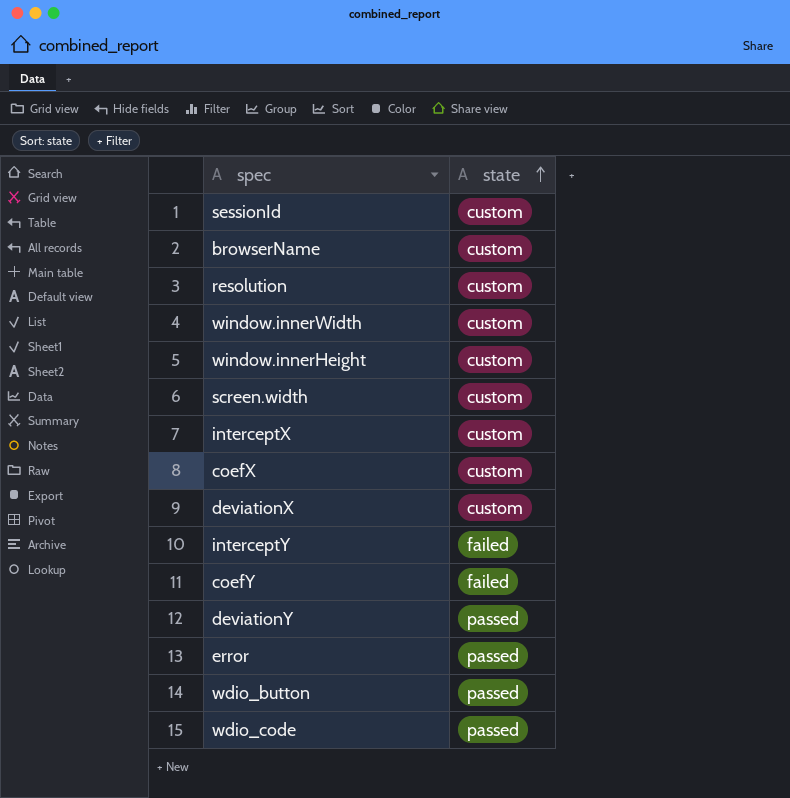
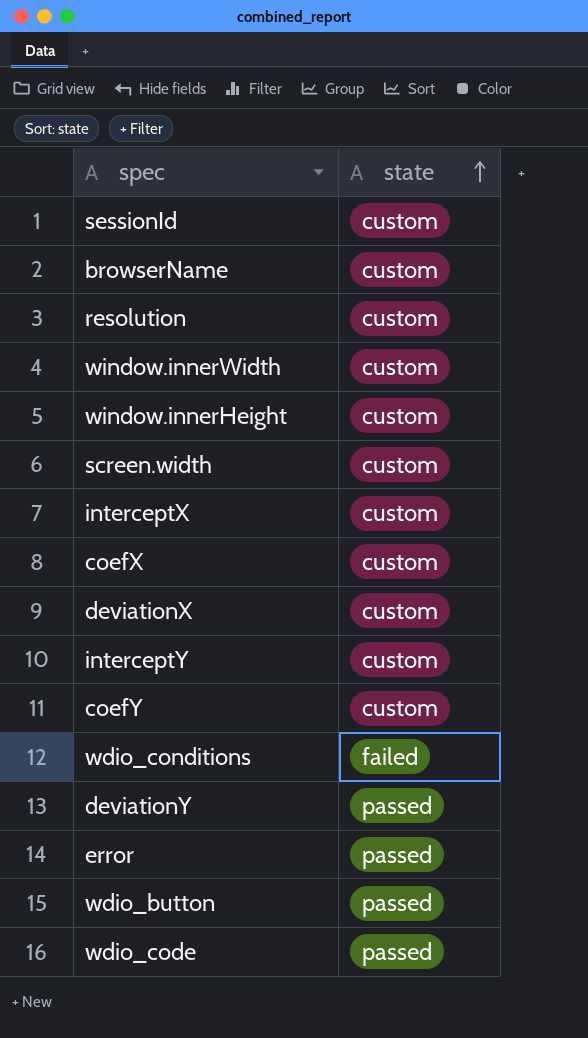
interceptY | state: failed -> custom
coefY | state: failed -> custom
row wdio_conditions: none -> failed

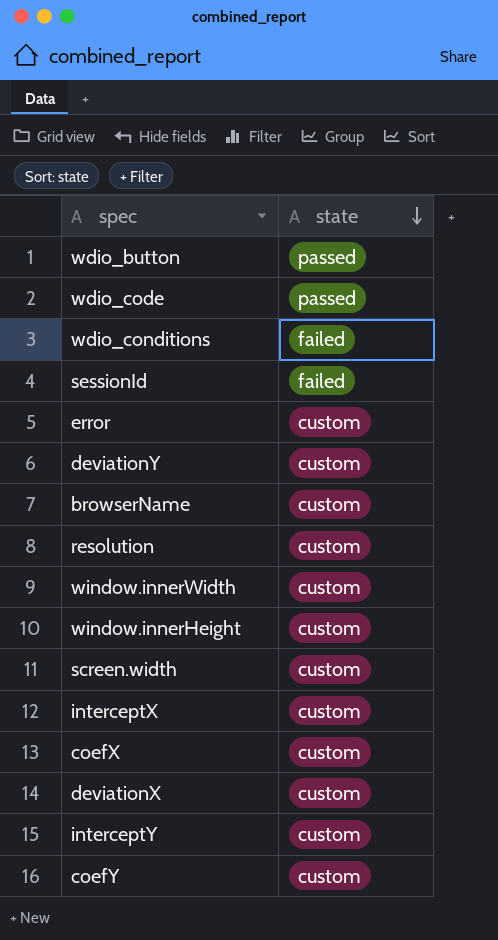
row order: state ascending -> state descending
sessionId | state: custom -> failed
error | state: passed -> custom
deviationY | state: passed -> custom

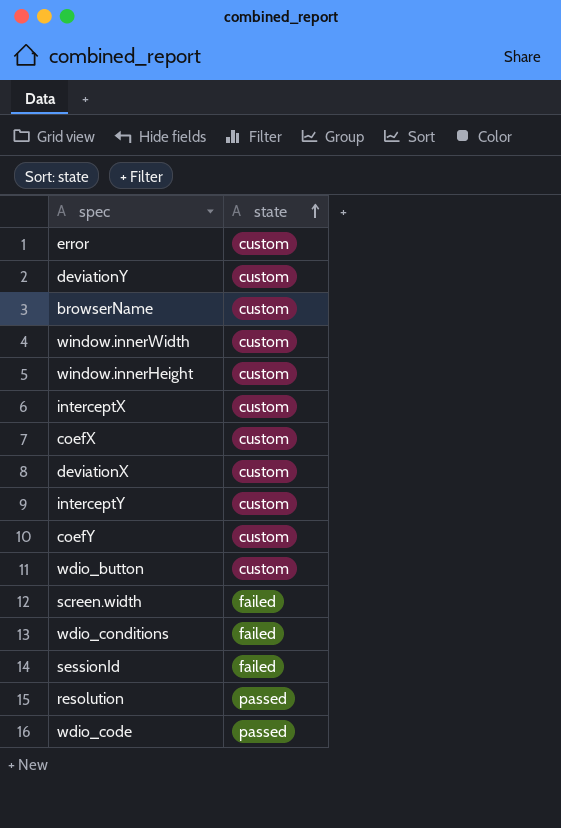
row order: state descending -> state ascending
wdio_button | state: passed -> custom
screen.width | state: custom -> failed
resolution | state: custom -> passed

